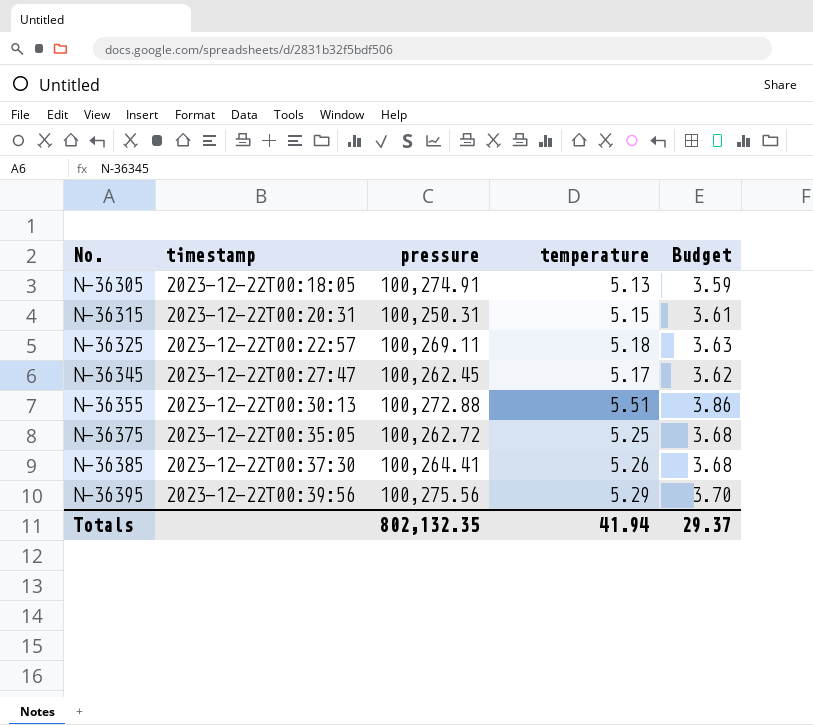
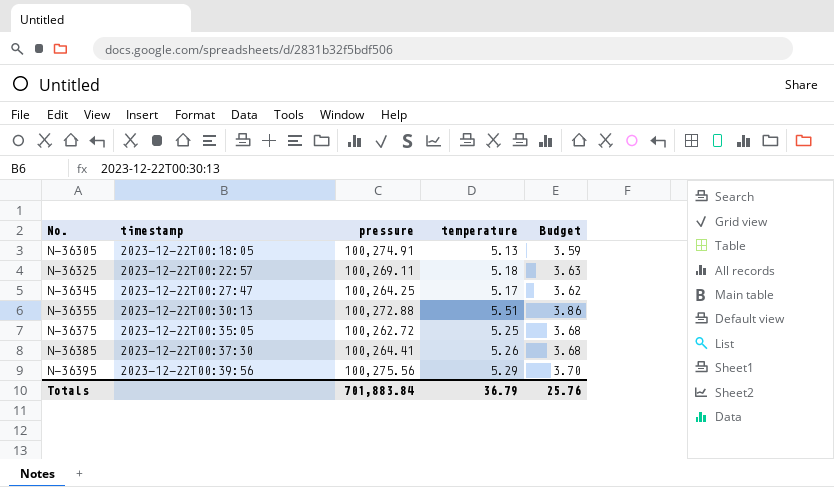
row N-36315: 2023-12-22T00:20:31 | 100,250.31 | 5.15 | 3.61 -> none
N-36345 | pressure: 100,262.45 -> 100,264.25
Totals | pressure: 802,132.35 -> 701,883.84
Totals | temperature: 41.94 -> 36.79
Totals | Budget: 29.37 -> 25.76

